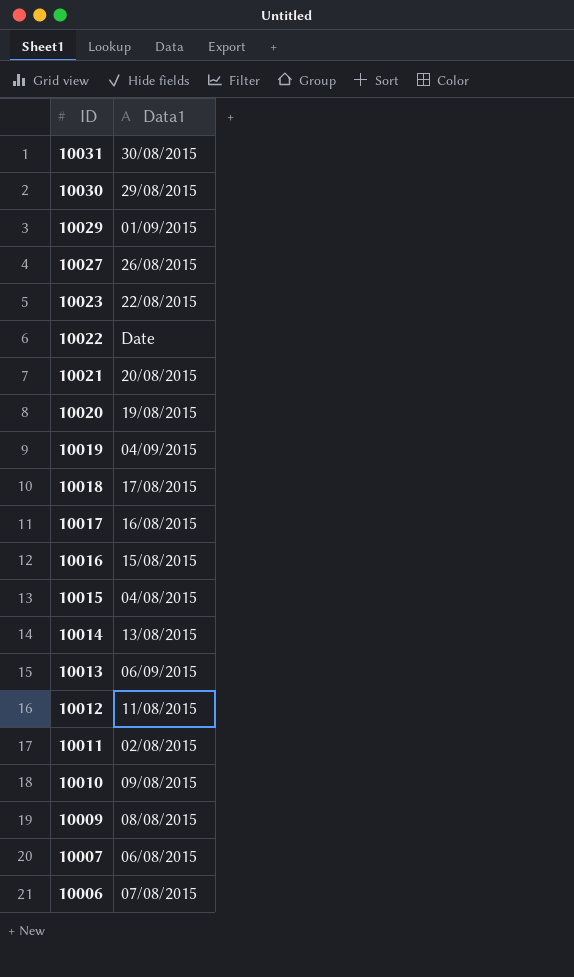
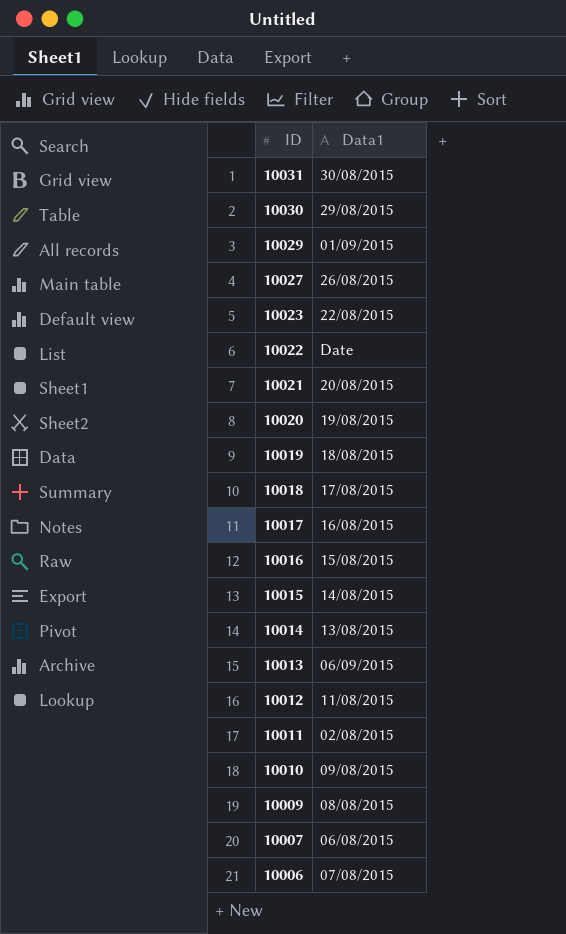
10019 | Data1: 04/09/2015 -> 18/08/2015
10015 | Data1: 04/08/2015 -> 14/08/2015

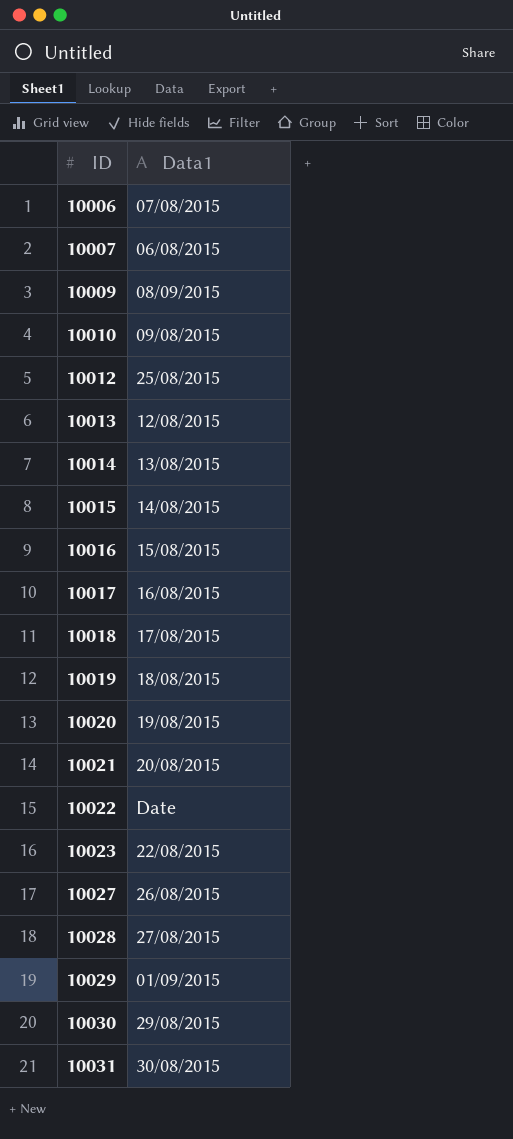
row order: ID descending -> ID ascending
row 10011: 02/08/2015 -> none
10009 | Data1: 08/08/2015 -> 08/09/2015
10012 | Data1: 11/08/2015 -> 25/08/2015
10013 | Data1: 06/09/2015 -> 12/08/2015
row 10028: none -> 27/08/2015

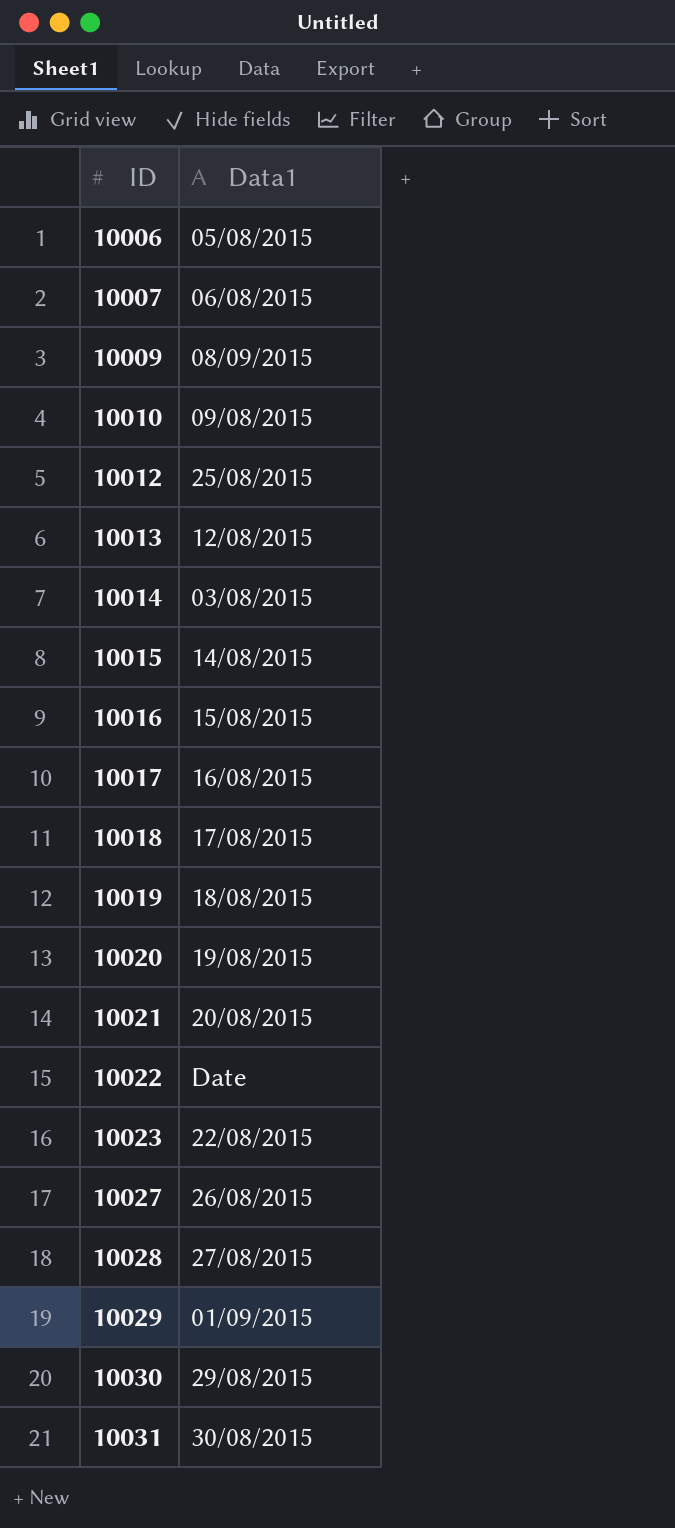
10006 | Data1: 07/08/2015 -> 05/08/2015
10014 | Data1: 13/08/2015 -> 03/08/2015

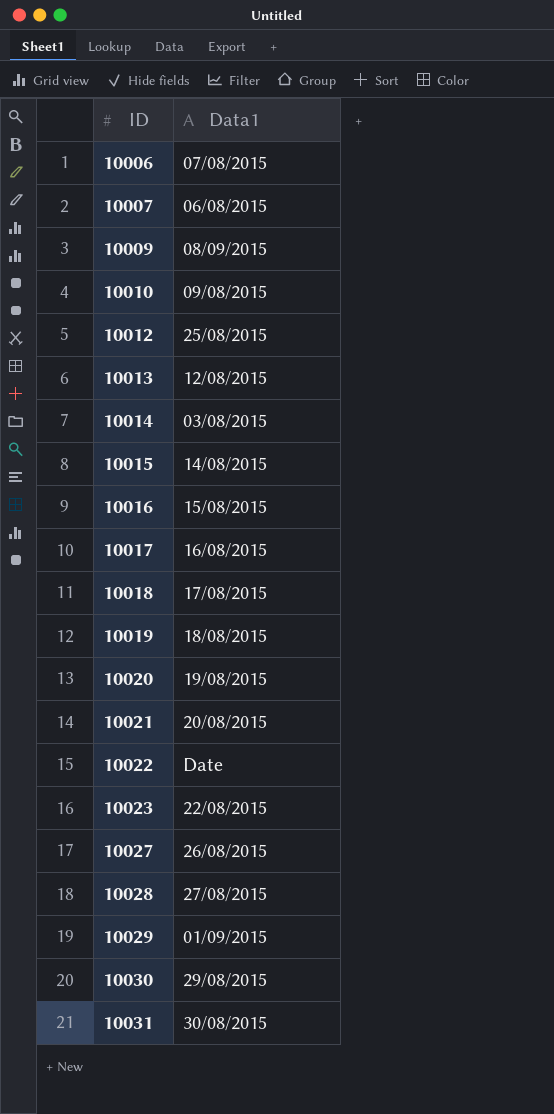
10006 | Data1: 05/08/2015 -> 07/08/2015

